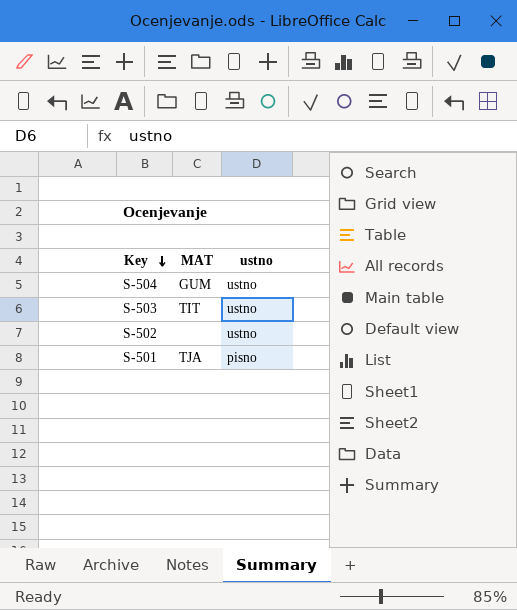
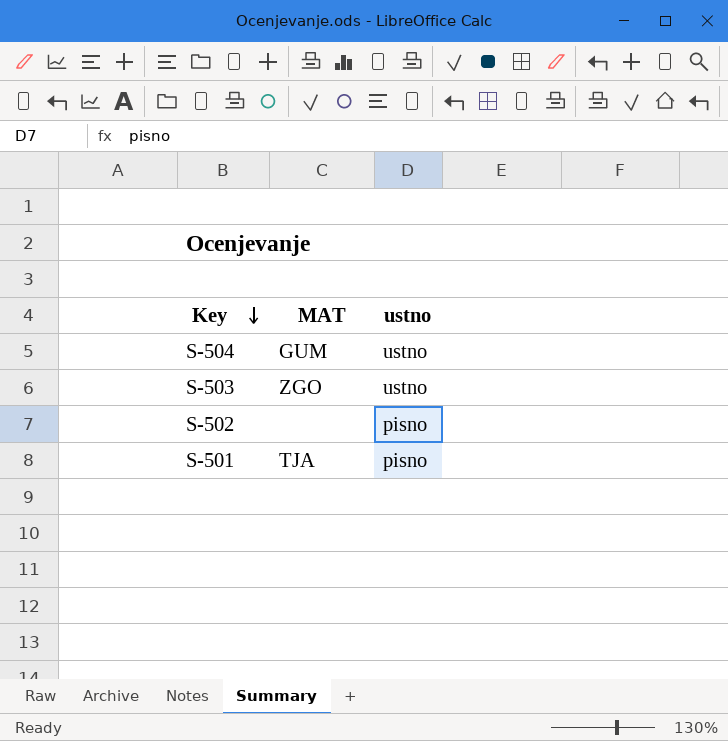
S-503 | MAT: TIT -> ZGO
S-502 | ustno: ustno -> pisno

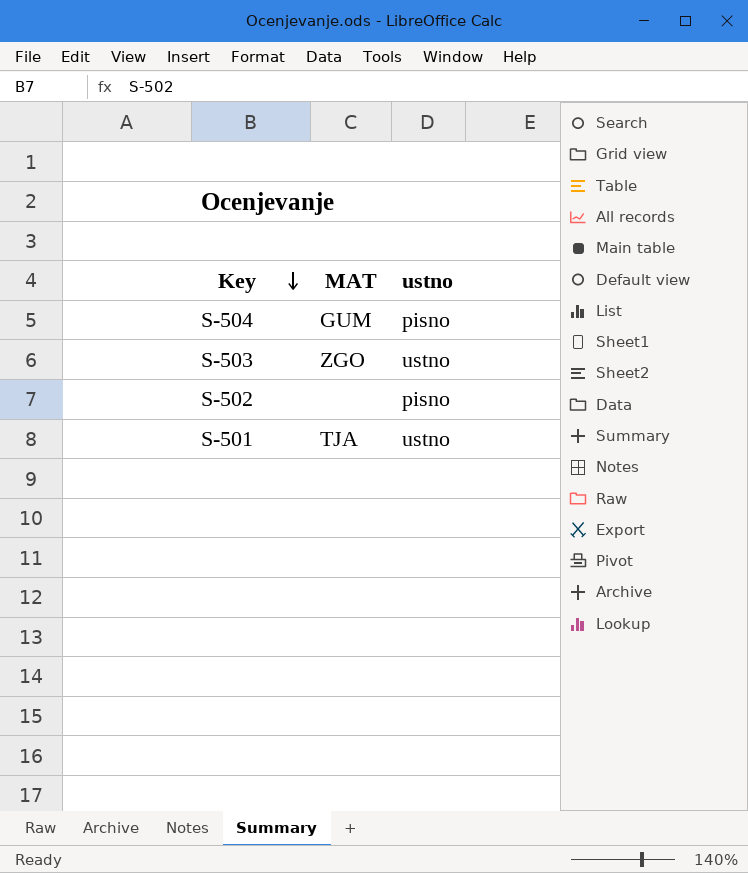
S-504 | ustno: ustno -> pisno
S-501 | ustno: pisno -> ustno

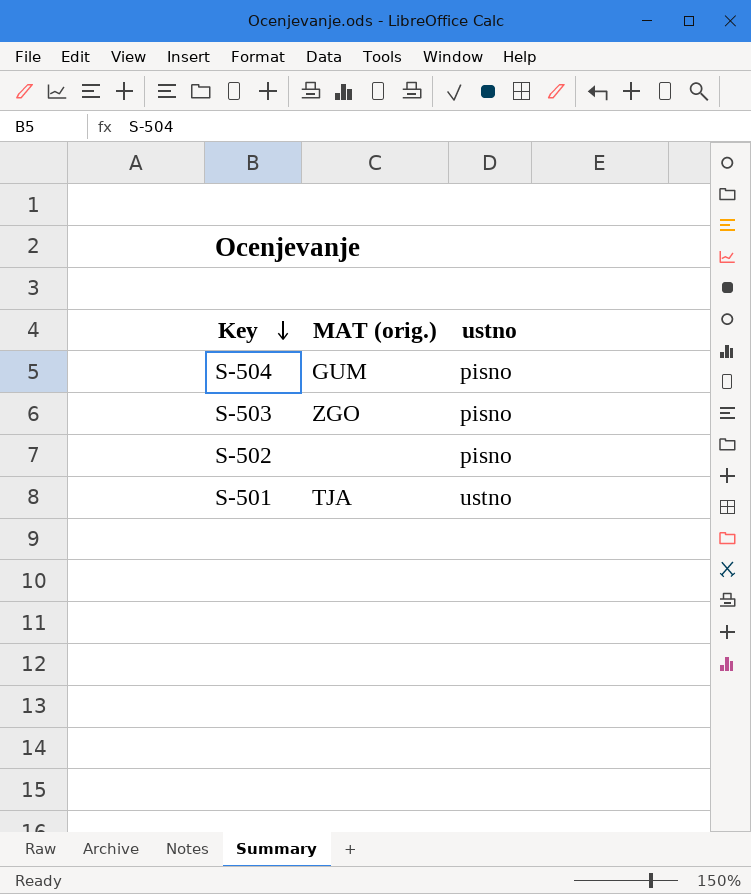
column name: MAT -> MAT (orig.)
S-503 | ustno: ustno -> pisno

